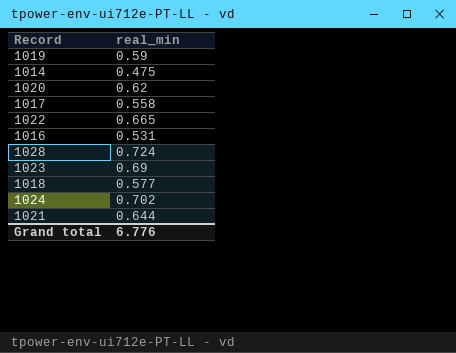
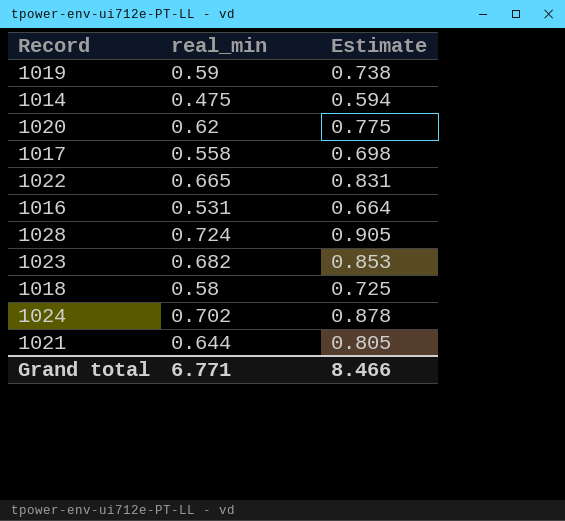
column Estimate | formula: none -> [real_min] * 1.25
1023 | real_min: 0.69 -> 0.682
1018 | real_min: 0.577 -> 0.58
Grand total | real_min: 6.776 -> 6.771

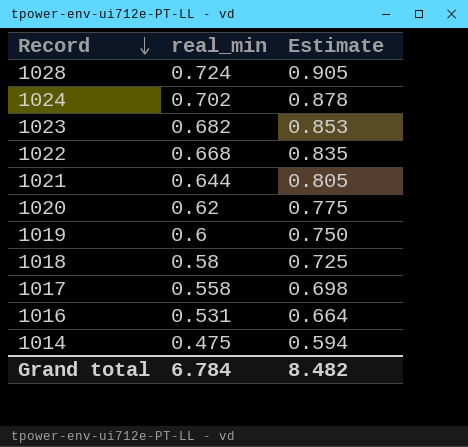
row order: none -> Record descending
1022 | real_min: 0.665 -> 0.668
1022 | Estimate: 0.831 -> 0.835
1019 | real_min: 0.59 -> 0.6
1019 | Estimate: 0.738 -> 0.750
Grand total | real_min: 6.771 -> 6.784
Grand total | Estimate: 8.466 -> 8.482

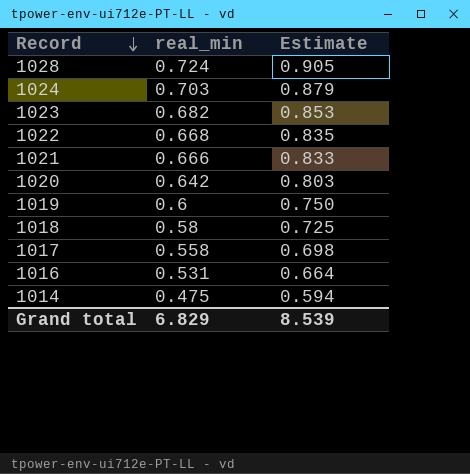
1024 | real_min: 0.702 -> 0.703
1024 | Estimate: 0.878 -> 0.879
1021 | real_min: 0.644 -> 0.666
1021 | Estimate: 0.805 -> 0.833
1020 | real_min: 0.62 -> 0.642
1020 | Estimate: 0.775 -> 0.803
Grand total | real_min: 6.784 -> 6.829
Grand total | Estimate: 8.482 -> 8.539

